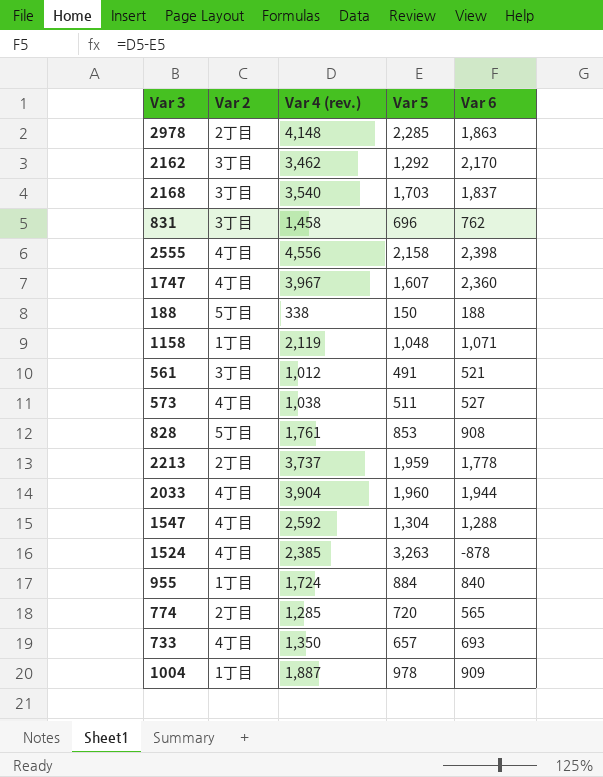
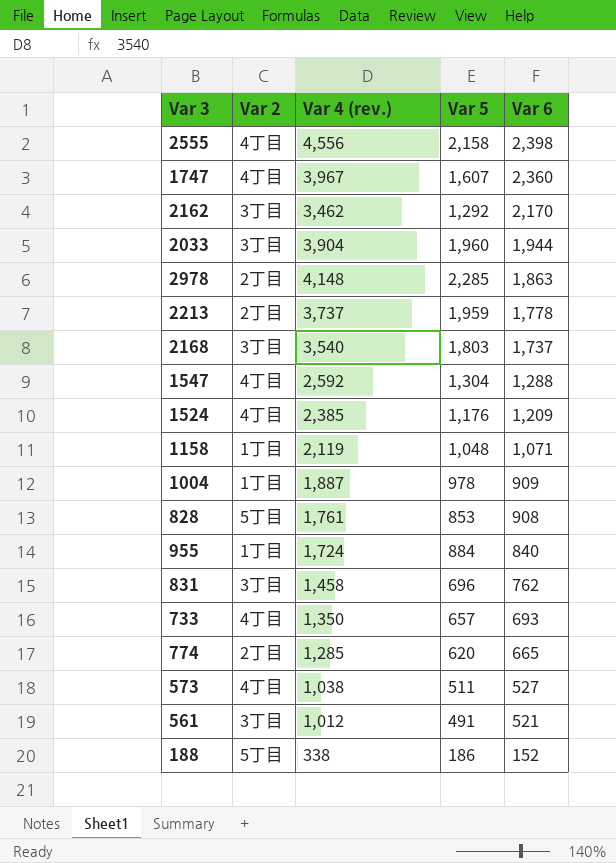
row order: none -> Var 6 descending
2033 | Var 2: 4丁目 -> 3丁目
2168 | Var 5: 1,703 -> 1,803
2168 | Var 6: 1,837 -> 1,737
1524 | Var 5: 3,263 -> 1,176
1524 | Var 6: -878 -> 1,209
774 | Var 5: 720 -> 620
774 | Var 6: 565 -> 665
188 | Var 5: 150 -> 186
188 | Var 6: 188 -> 152

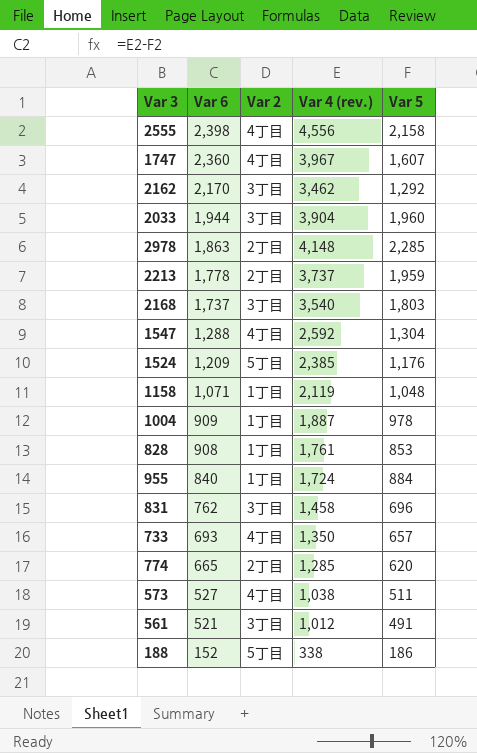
column Var 6 | position: 5 -> 2
1524 | Var 2: 4丁目 -> 5丁目
828 | Var 2: 5丁目 -> 1丁目

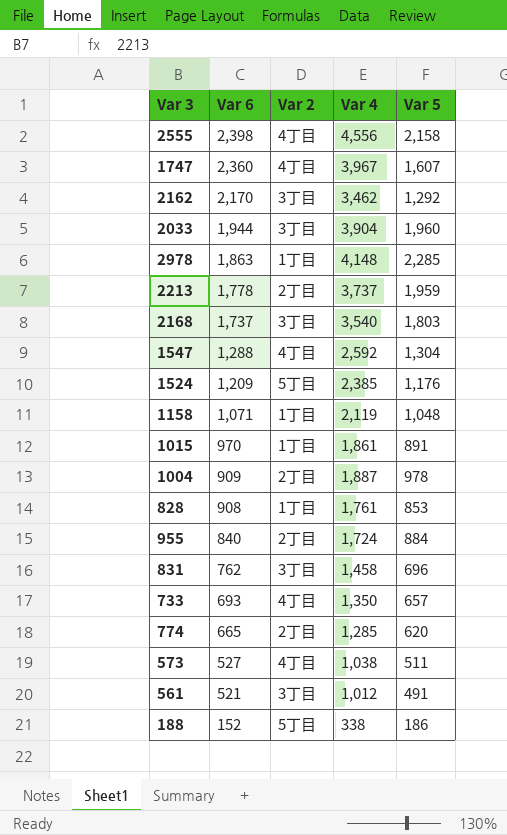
column name: Var 4 (rev.) -> Var 4
2978 | Var 2: 2丁目 -> 1丁目
row 1015: none -> 970 | 1丁目 | 1,861 | 891
1004 | Var 2: 1丁目 -> 2丁目
955 | Var 2: 1丁目 -> 2丁目

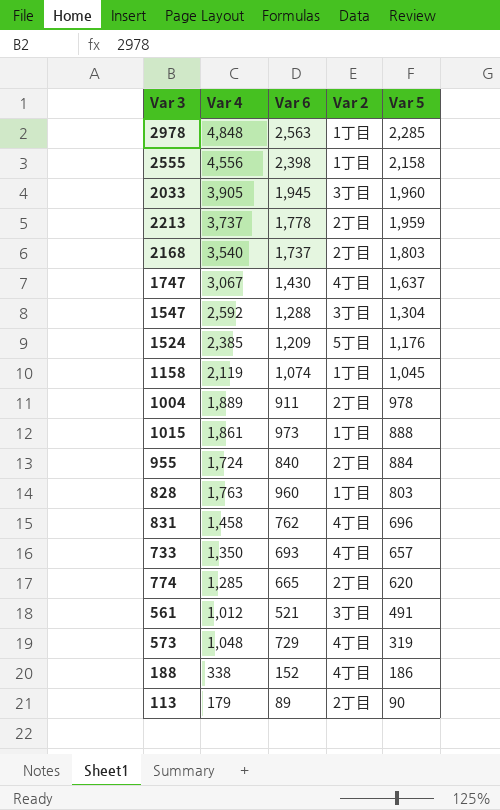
row order: Var 6 descending -> Var 5 descending
column Var 4 | position: 4 -> 2
row 2162: 2,170 | 3丁目 | 3,462 | 1,292 -> none
2978 | Var 4: 4,148 -> 4,848
2978 | Var 6: 1,863 -> 2,563
2555 | Var 2: 4丁目 -> 1丁目
2033 | Var 4: 3,904 -> 3,905
2033 | Var 6: 1,944 -> 1,945
2168 | Var 2: 3丁目 -> 2丁目
1747 | Var 4: 3,967 -> 3,067
1747 | Var 6: 2,360 -> 1,430
1747 | Var 5: 1,607 -> 1,637
1547 | Var 2: 4丁目 -> 3丁目
1158 | Var 6: 1,071 -> 1,074
1158 | Var 5: 1,048 -> 1,045
1004 | Var 4: 1,887 -> 1,889
1004 | Var 6: 909 -> 911
1015 | Var 6: 970 -> 973
1015 | Var 5: 891 -> 888
828 | Var 4: 1,761 -> 1,763
828 | Var 6: 908 -> 960
828 | Var 5: 853 -> 803
831 | Var 2: 3丁目 -> 4丁目
573 | Var 4: 1,038 -> 1,048
573 | Var 6: 527 -> 729
573 | Var 5: 511 -> 319
188 | Var 2: 5丁目 -> 4丁目
row 113: none -> 179 | 89 | 2丁目 | 90

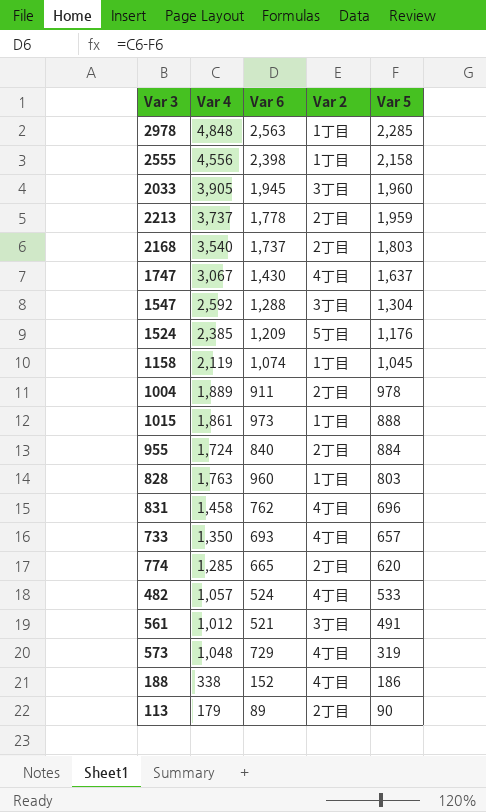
row 482: none -> 1,057 | 524 | 4丁目 | 533

